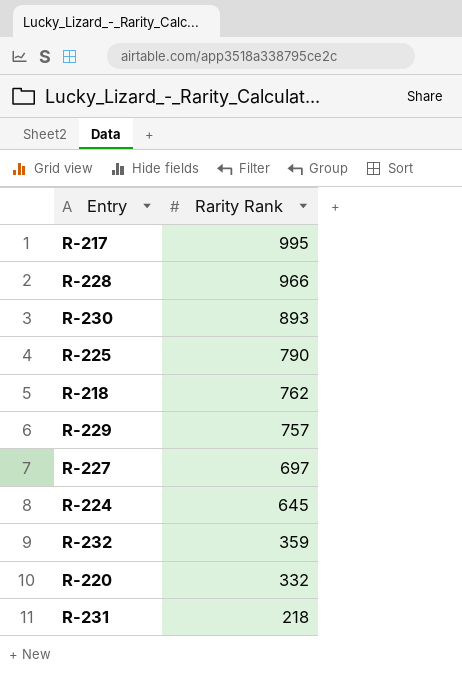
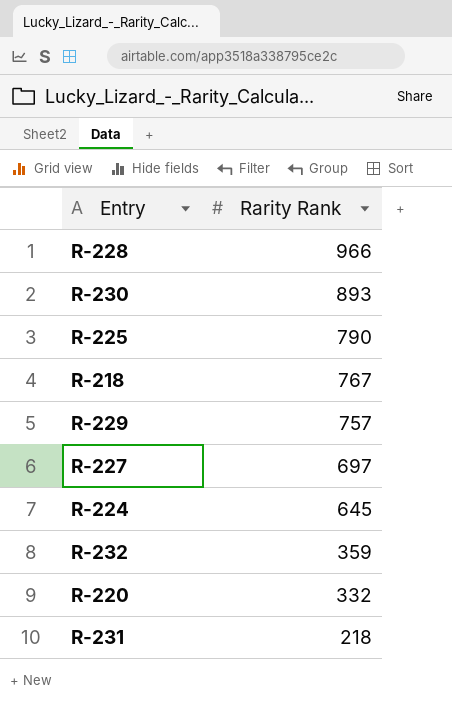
row R-217: 995 -> none
R-218 | Rarity Rank: 762 -> 767

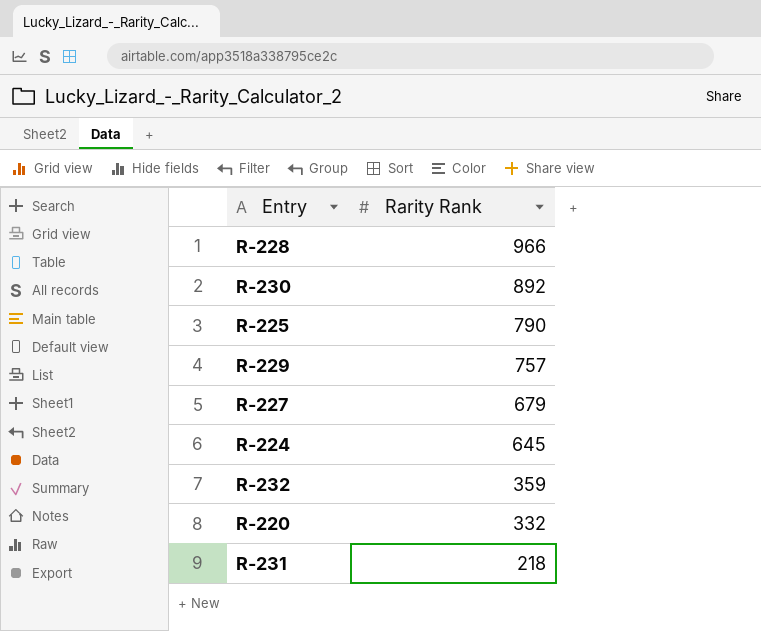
row R-218: 767 -> none
R-230 | Rarity Rank: 893 -> 892
R-227 | Rarity Rank: 697 -> 679

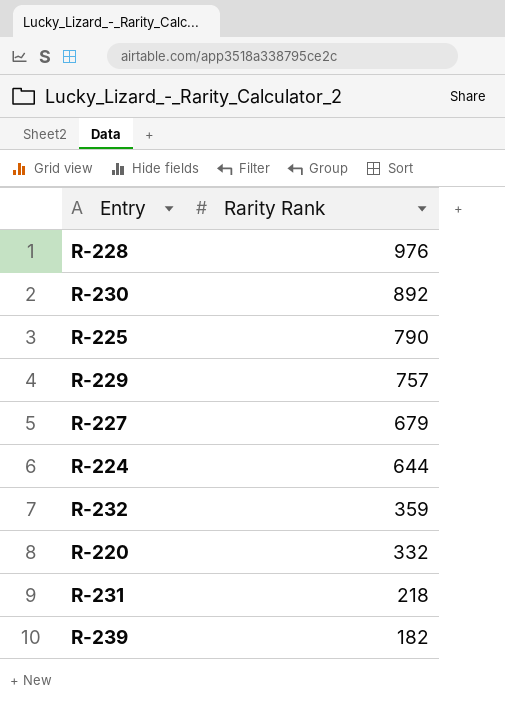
R-228 | Rarity Rank: 966 -> 976
R-224 | Rarity Rank: 645 -> 644
row R-239: none -> 182

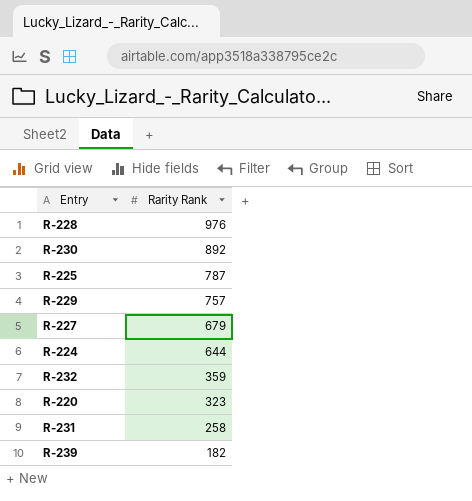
R-225 | Rarity Rank: 790 -> 787
R-220 | Rarity Rank: 332 -> 323
R-231 | Rarity Rank: 218 -> 258

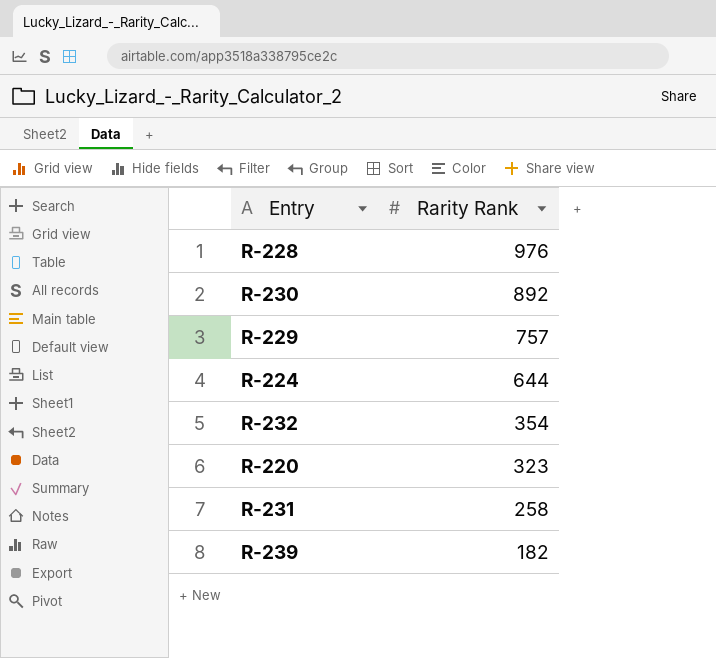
row R-225: 787 -> none
row R-227: 679 -> none
R-232 | Rarity Rank: 359 -> 354

